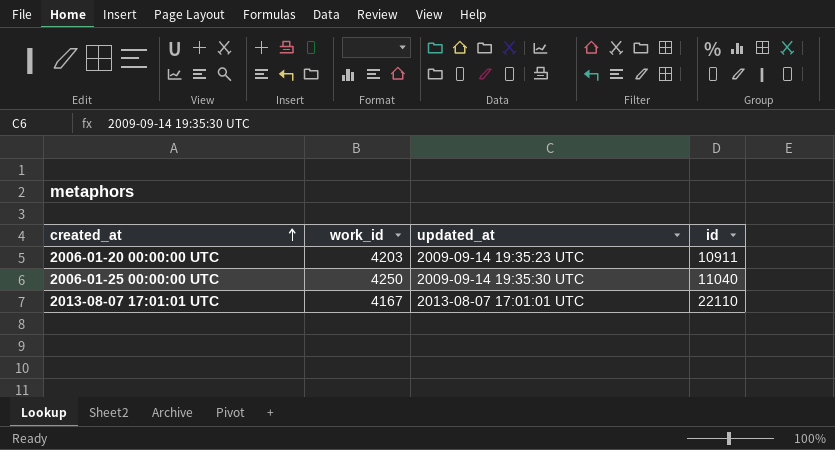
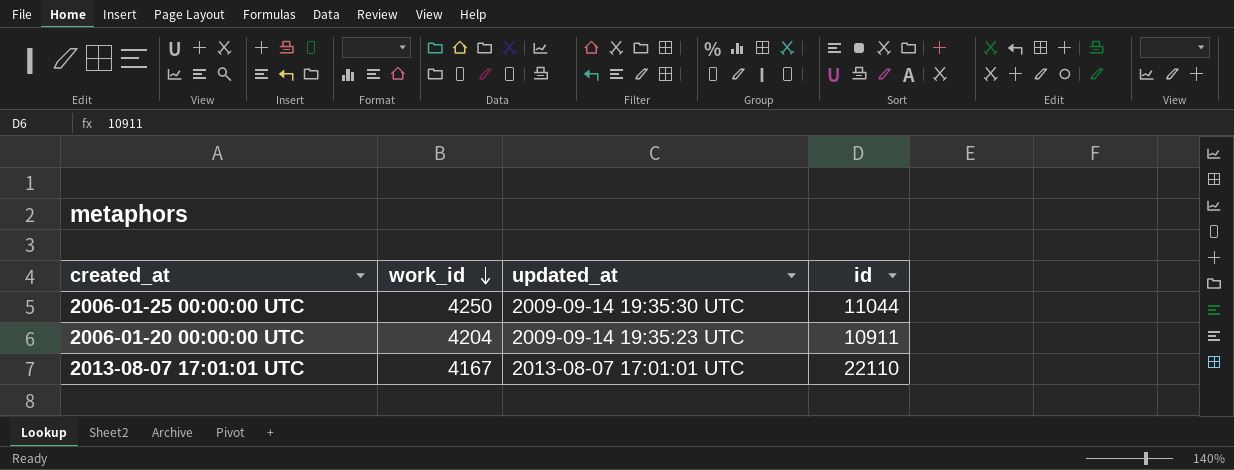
row order: created_at ascending -> work_id descending
2006-01-25 00:00:00 UTC | id: 11040 -> 11044
2006-01-20 00:00:00 UTC | work_id: 4203 -> 4204

